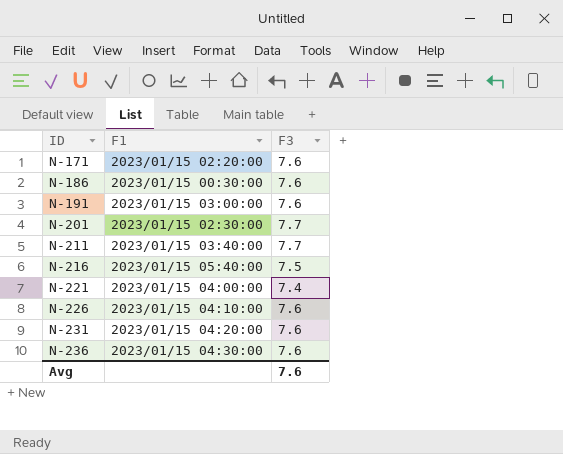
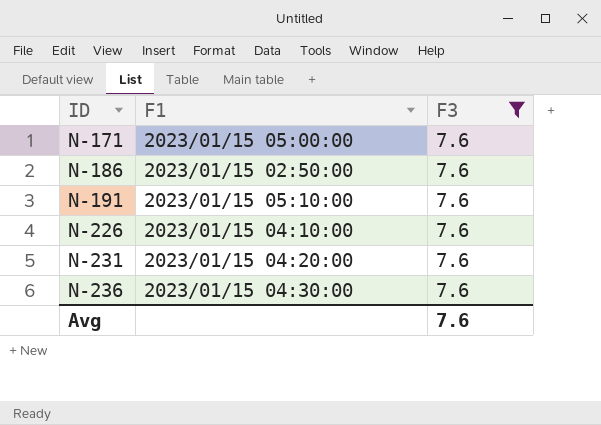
filter: none -> F3 = 7.6
N-171 | F1: 2023/01/15 02:20:00 -> 2023/01/15 05:00:00
N-186 | F1: 2023/01/15 00:30:00 -> 2023/01/15 02:50:00
N-191 | F1: 2023/01/15 03:00:00 -> 2023/01/15 05:10:00

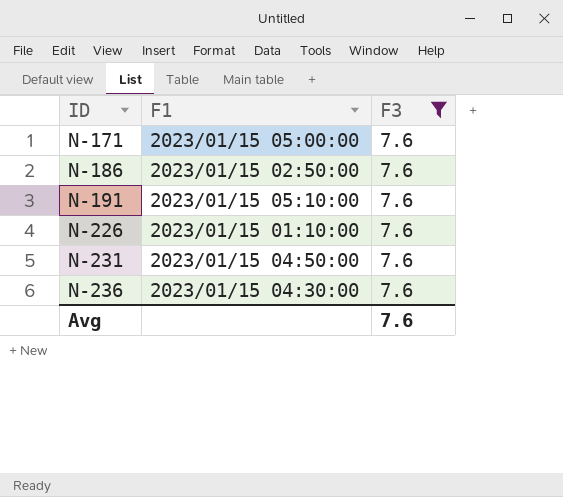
N-226 | F1: 2023/01/15 04:10:00 -> 2023/01/15 01:10:00
N-231 | F1: 2023/01/15 04:20:00 -> 2023/01/15 04:50:00

